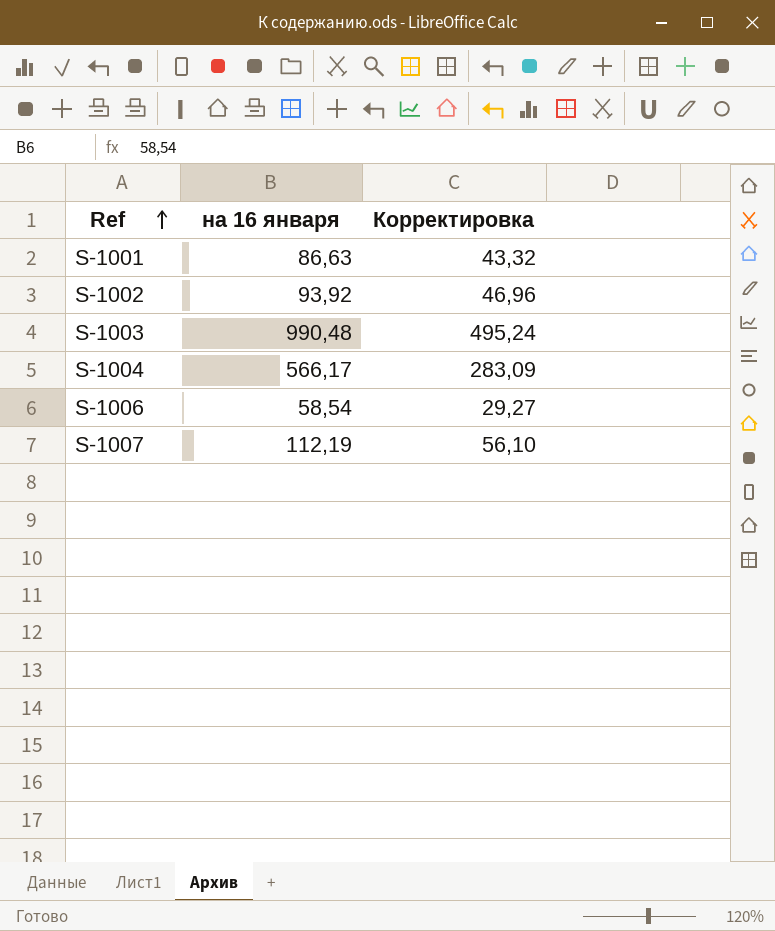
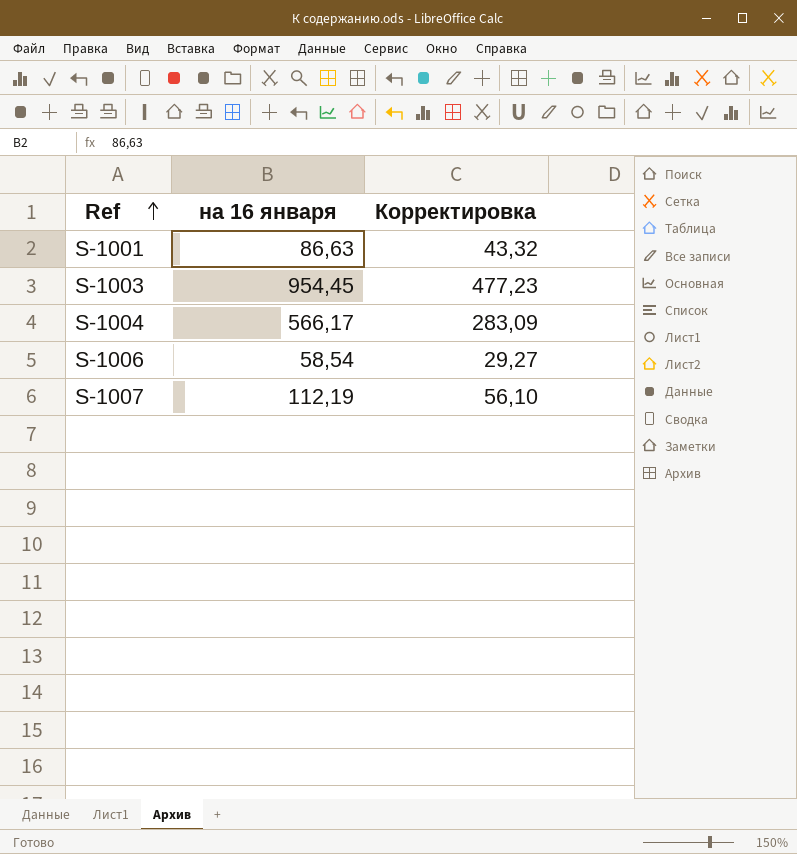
row S-1002: 93,92 | 46,96 -> none
S-1003 | на 16 января: 990,48 -> 954,45
S-1003 | Корректировка: 495,24 -> 477,23

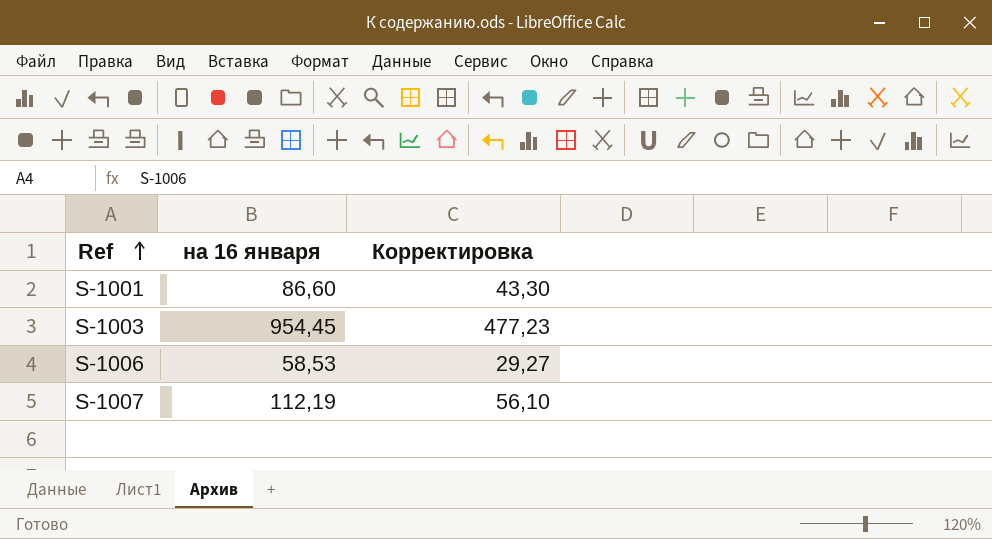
row S-1004: 566,17 | 283,09 -> none
S-1001 | на 16 января: 86,63 -> 86,60
S-1001 | Корректировка: 43,32 -> 43,30
S-1006 | на 16 января: 58,54 -> 58,53

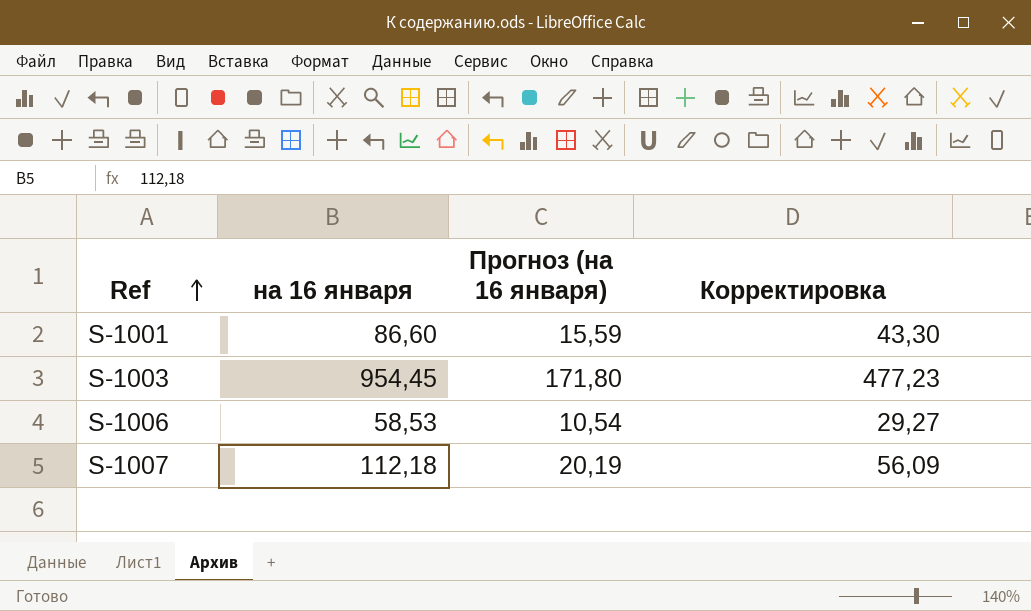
column Прогноз (на 16 января) | formula: none -> [на 16 января] * 0,18
S-1007 | на 16 января: 112,19 -> 112,18
S-1007 | Корректировка: 56,10 -> 56,09

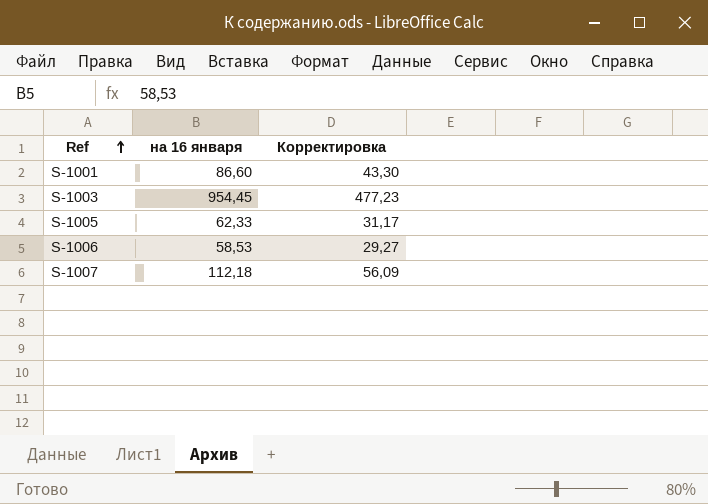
column Прогноз (на 16 января) | formula: [на 16 января] * 0,18 -> none
row S-1005: none -> 62,33 | 31,17

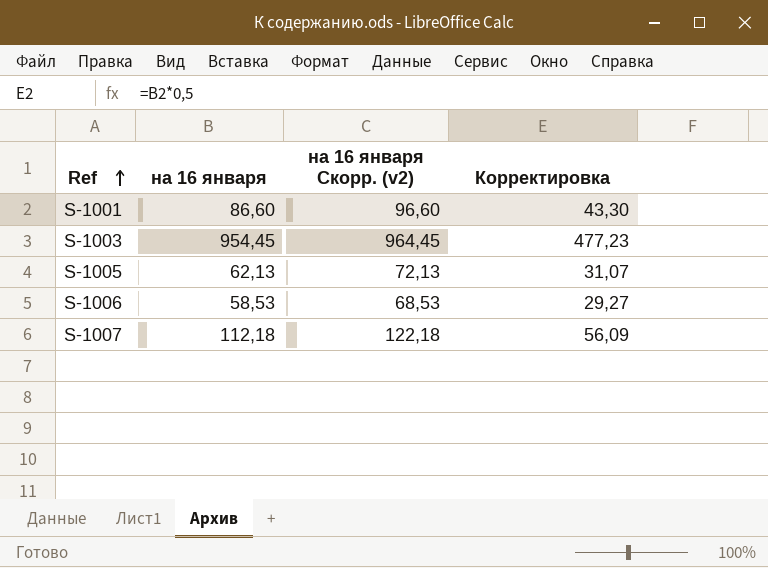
column на 16 января Скорр. (v2) | formula: none -> [на 16 января] + 10
S-1005 | на 16 января: 62,33 -> 62,13
S-1005 | Корректировка: 31,17 -> 31,07

